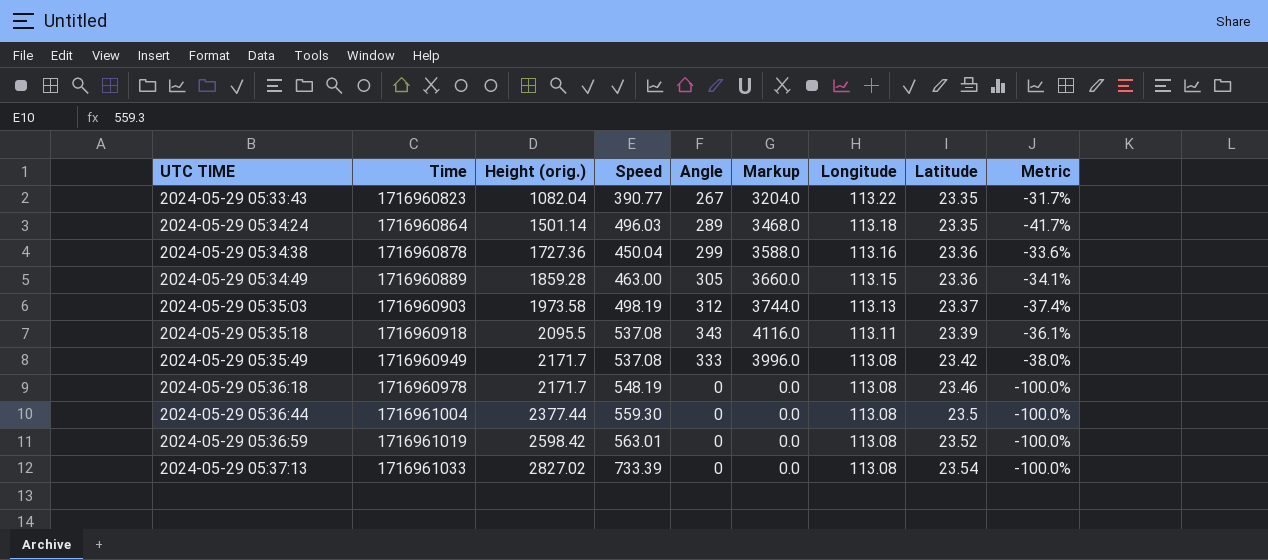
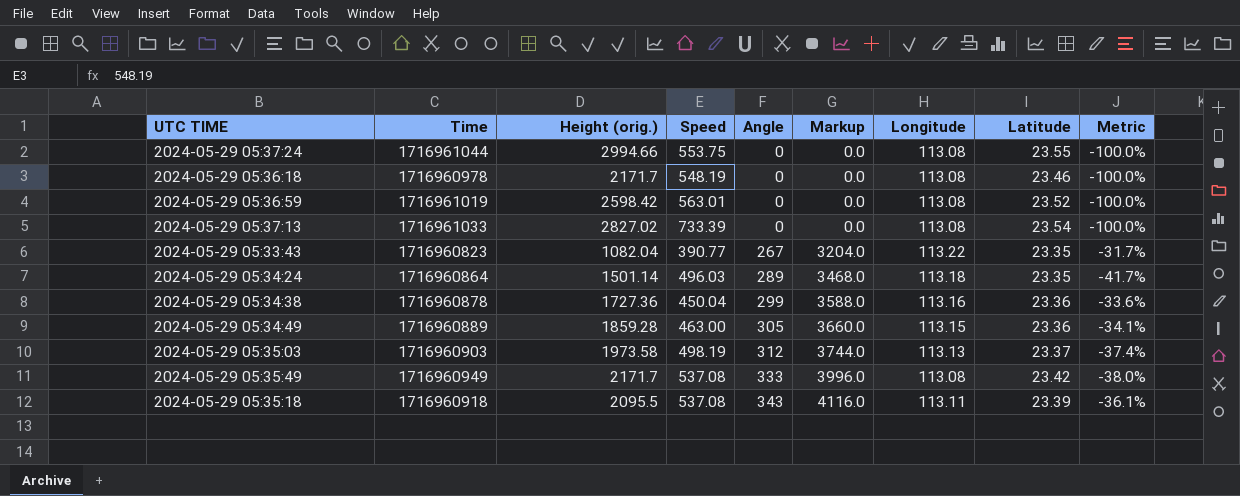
row order: UTC TIME ascending -> Angle ascending
row 2024-05-29 05:36:44: 1716961004 | 2377.44 | 559.30 | 0 | 0.0 | 113.08 | 23.5 | -100.0% -> none
row 2024-05-29 05:37:24: none -> 1716961044 | 2994.66 | 553.75 | 0 | 0.0 | 113.08 | 23.55 | -100.0%

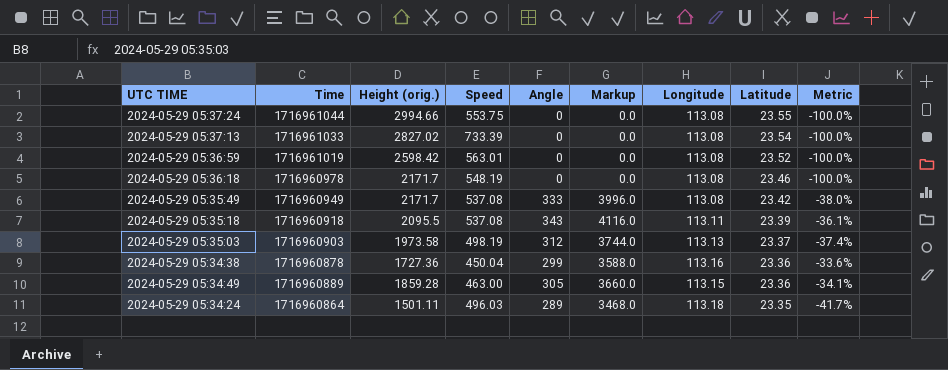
row order: Angle ascending -> Latitude descending
row 2024-05-29 05:33:43: 1716960823 | 1082.04 | 390.77 | 267 | 3204.0 | 113.22 | 23.35 | -31.7% -> none
2024-05-29 05:34:24 | Height (orig.): 1501.14 -> 1501.11

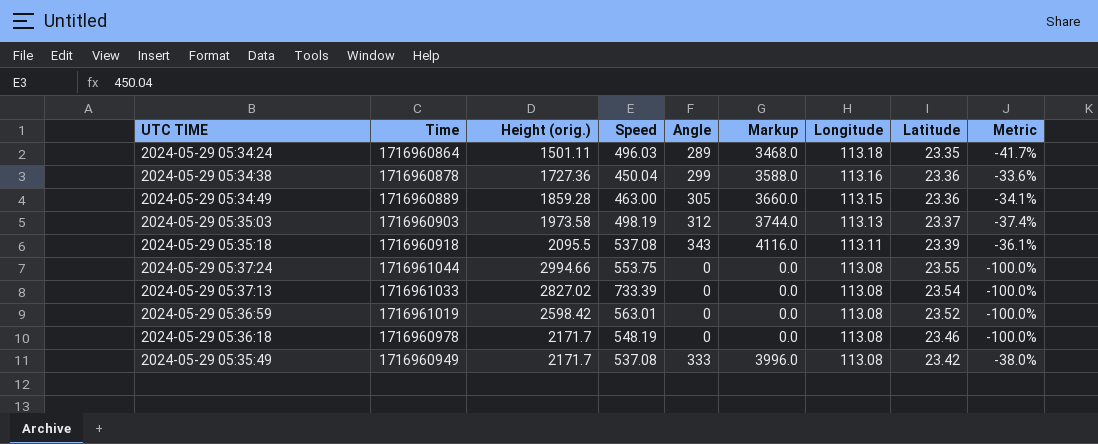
row order: Latitude descending -> Longitude descending

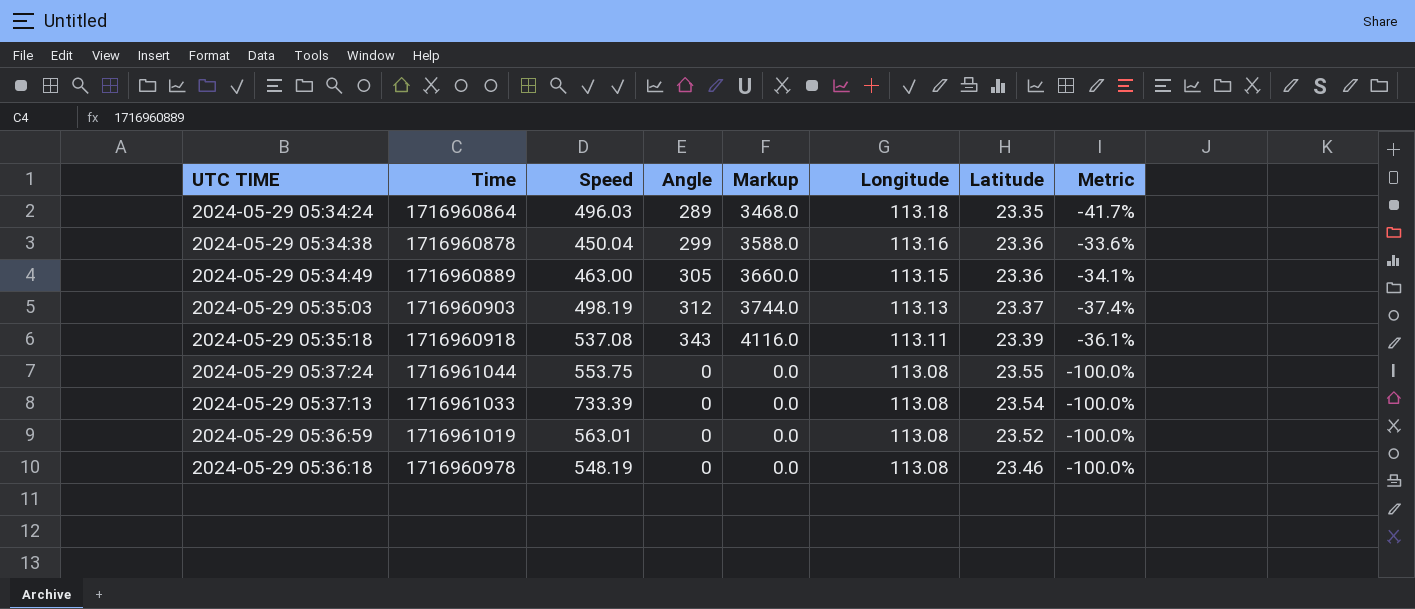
column Height (orig.) | position: 3 -> none
row 2024-05-29 05:35:49: 1716960949 | 2171.7 | 537.08 | 333 | 3996.0 | 113.08 | 23.42 | -38.0% -> none

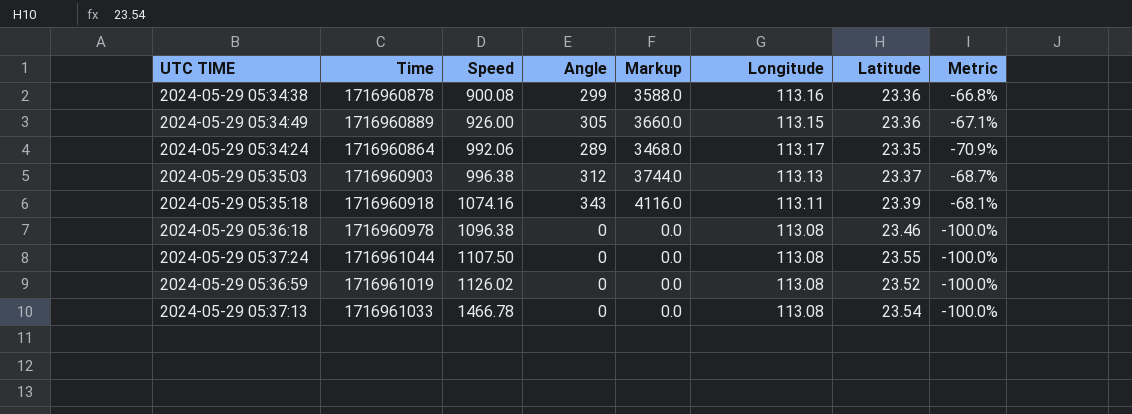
row order: Longitude descending -> Speed ascending
2024-05-29 05:34:38 | Speed: 450.04 -> 900.08
2024-05-29 05:34:38 | Metric: -33.6% -> -66.8%
2024-05-29 05:34:49 | Speed: 463.00 -> 926.00
2024-05-29 05:34:49 | Metric: -34.1% -> -67.1%
2024-05-29 05:34:24 | Speed: 496.03 -> 992.06
2024-05-29 05:34:24 | Longitude: 113.18 -> 113.17
2024-05-29 05:34:24 | Metric: -41.7% -> -70.9%
2024-05-29 05:35:03 | Speed: 498.19 -> 996.38
2024-05-29 05:35:03 | Metric: -37.4% -> -68.7%
2024-05-29 05:35:18 | Speed: 537.08 -> 1074.16
2024-05-29 05:35:18 | Metric: -36.1% -> -68.1%
2024-05-29 05:36:18 | Speed: 548.19 -> 1096.38
2024-05-29 05:37:24 | Speed: 553.75 -> 1107.50
2024-05-29 05:36:59 | Speed: 563.01 -> 1126.02
2024-05-29 05:37:13 | Speed: 733.39 -> 1466.78

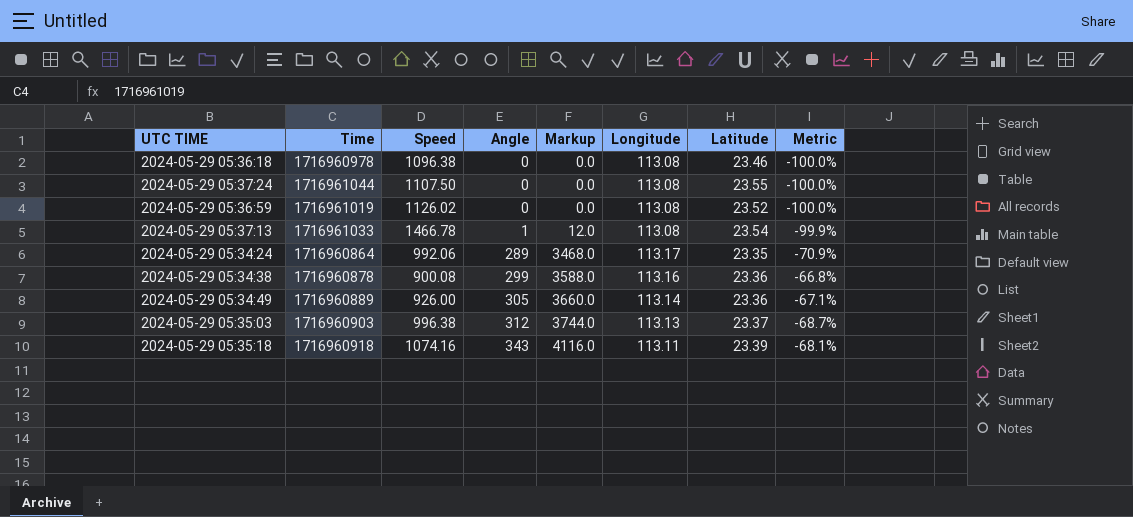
row order: Speed ascending -> Angle ascending
2024-05-29 05:37:13 | Angle: 0 -> 1
2024-05-29 05:37:13 | Markup: 0.0 -> 12.0
2024-05-29 05:37:13 | Metric: -100.0% -> -99.9%
2024-05-29 05:34:49 | Longitude: 113.15 -> 113.14

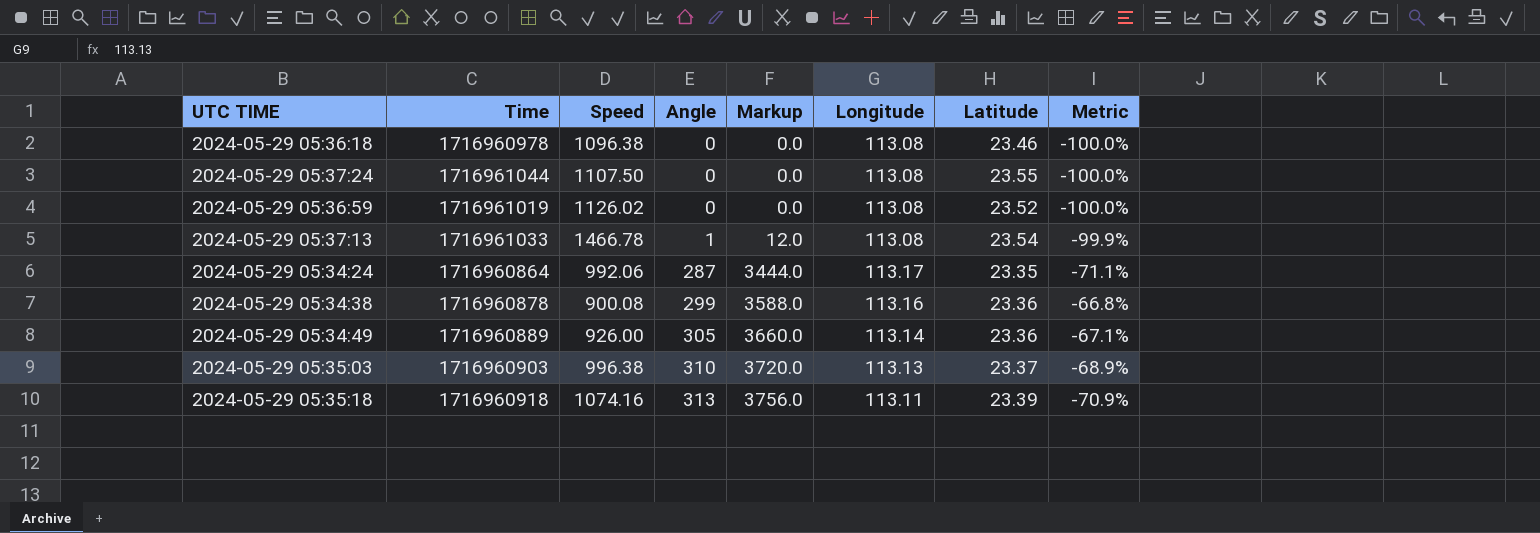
2024-05-29 05:34:24 | Angle: 289 -> 287
2024-05-29 05:34:24 | Markup: 3468.0 -> 3444.0
2024-05-29 05:34:24 | Metric: -70.9% -> -71.1%
2024-05-29 05:35:03 | Angle: 312 -> 310
2024-05-29 05:35:03 | Markup: 3744.0 -> 3720.0
2024-05-29 05:35:03 | Metric: -68.7% -> -68.9%
2024-05-29 05:35:18 | Angle: 343 -> 313
2024-05-29 05:35:18 | Markup: 4116.0 -> 3756.0
2024-05-29 05:35:18 | Metric: -68.1% -> -70.9%

